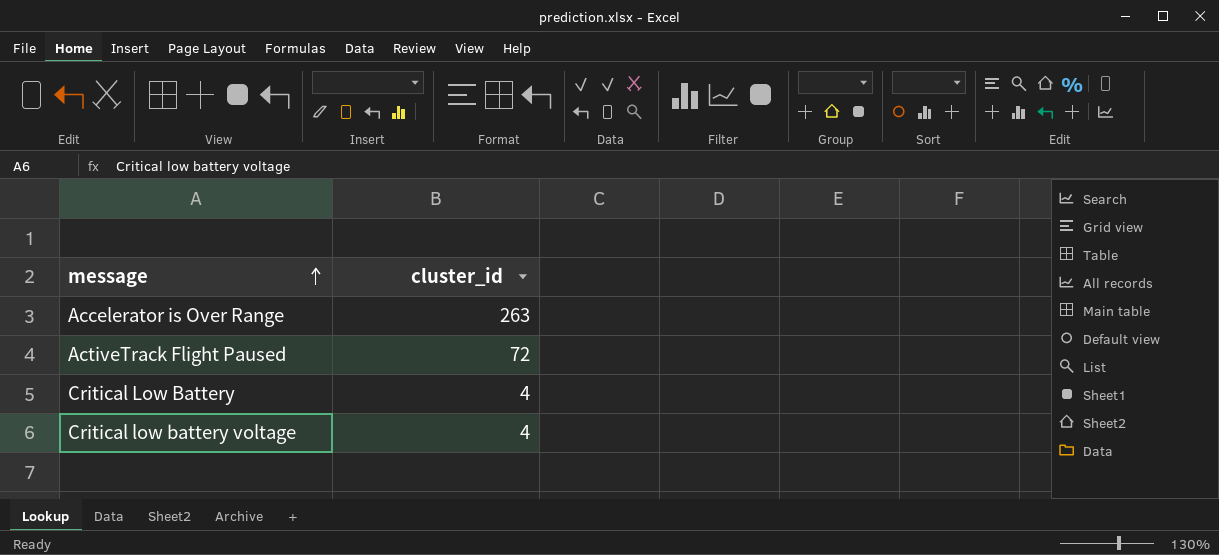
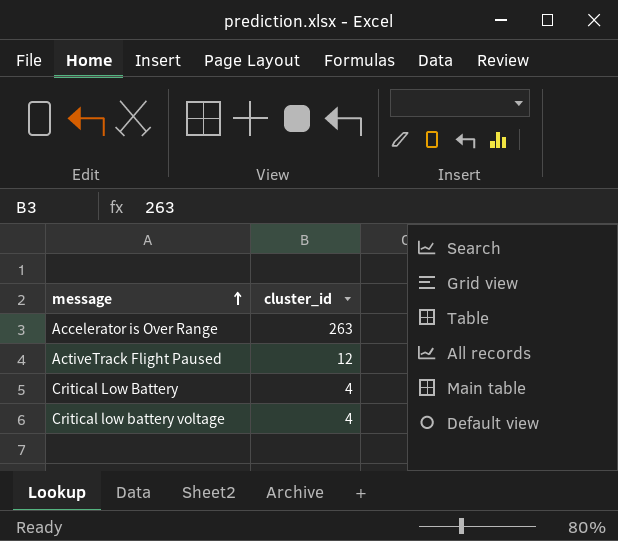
ActiveTrack Flight Paused | cluster_id: 72 -> 12

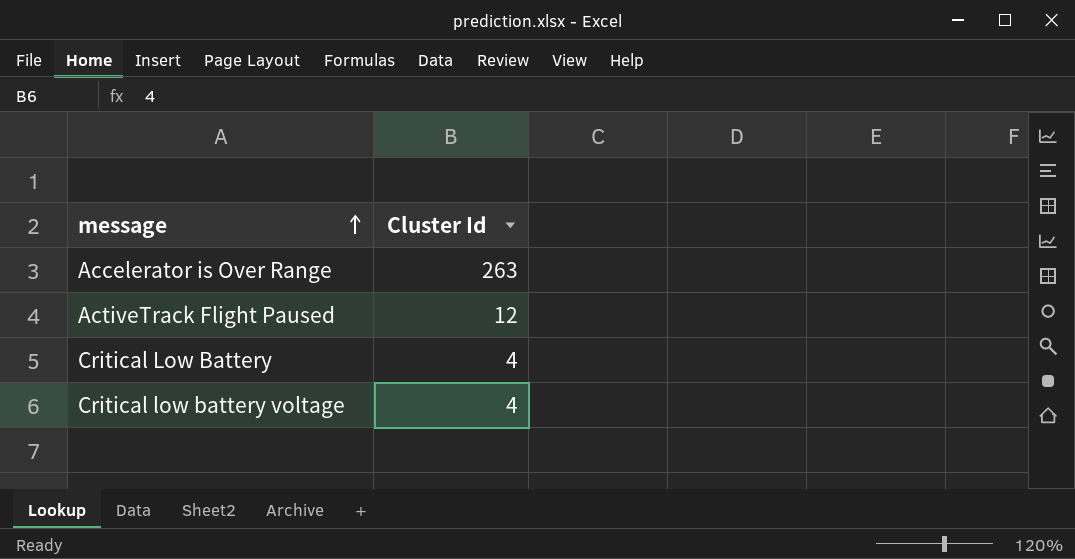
column name: cluster_id -> Cluster Id

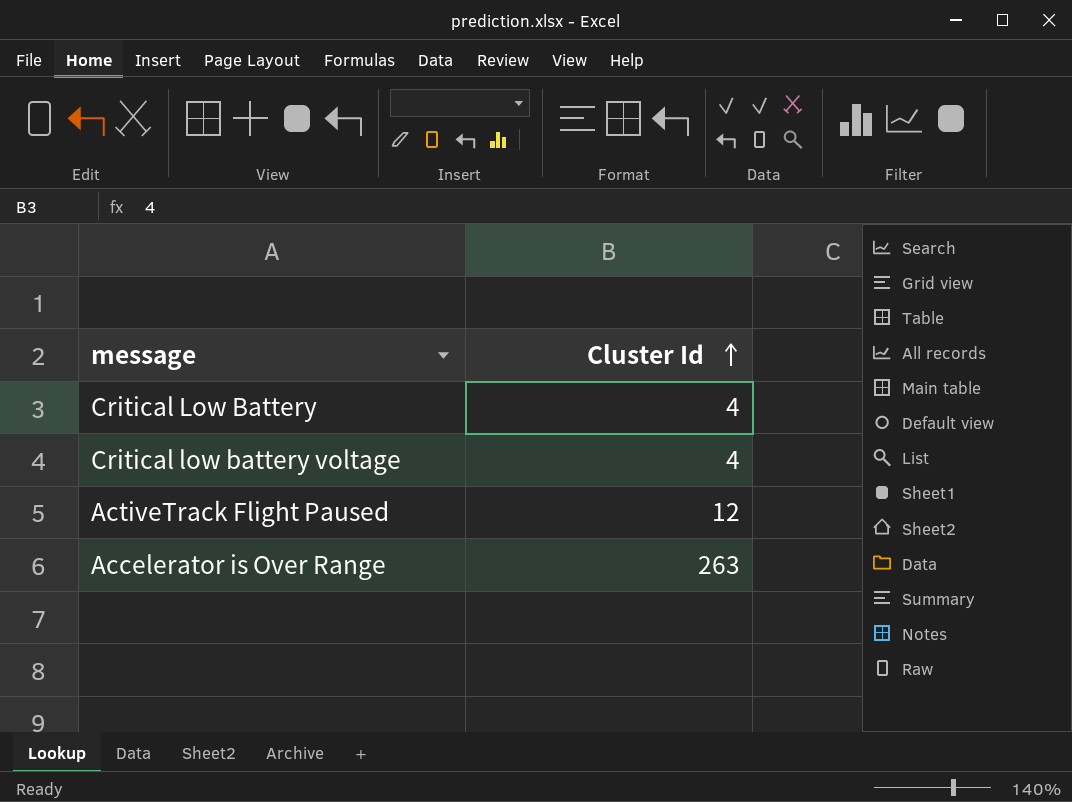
row order: message ascending -> Cluster Id ascending

